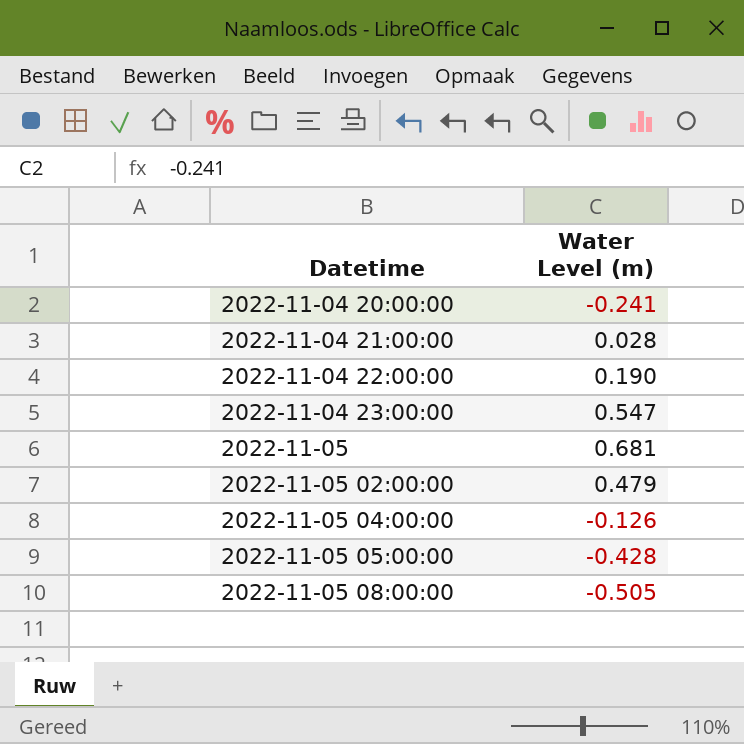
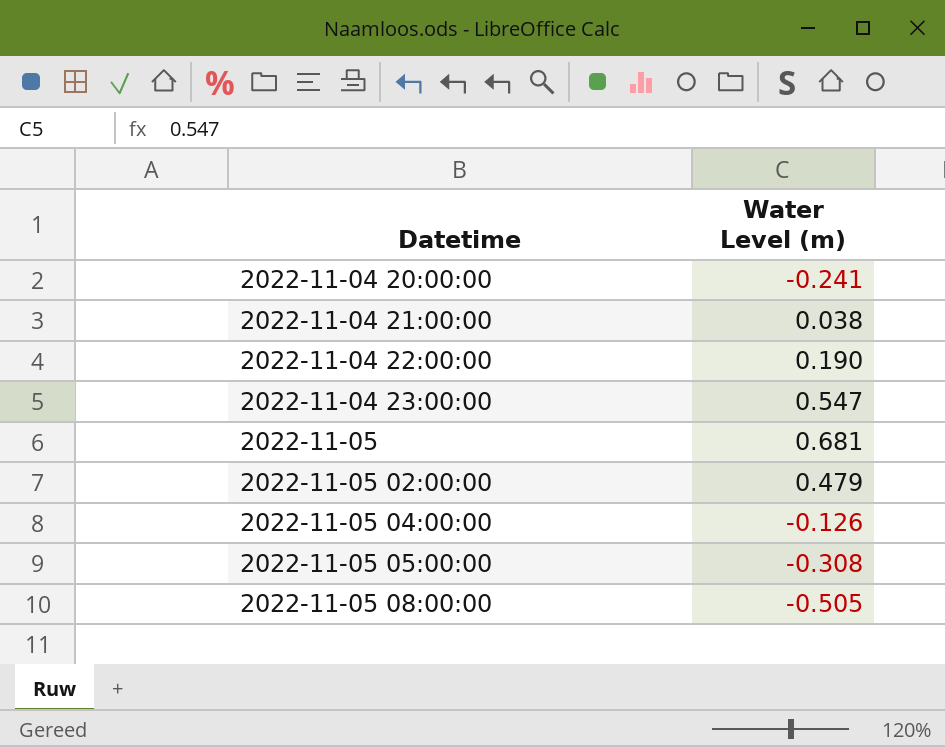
2022-11-04 21:00:00 | Water Level (m): 0.028 -> 0.038
2022-11-05 05:00:00 | Water Level (m): -0.428 -> -0.308

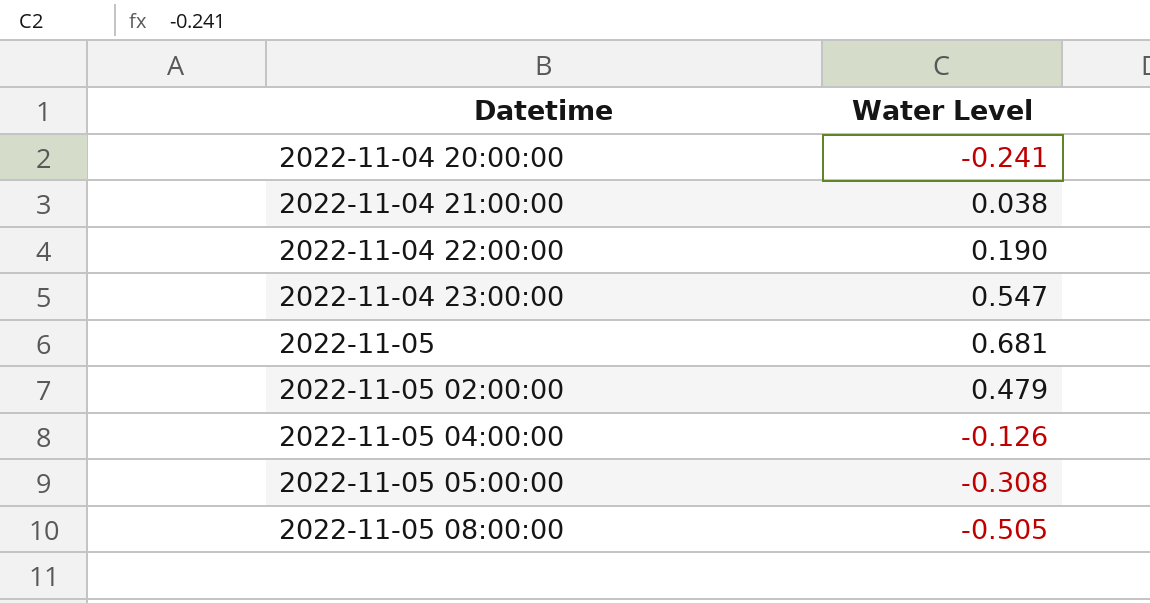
column name: Water Level (m) -> Water Level

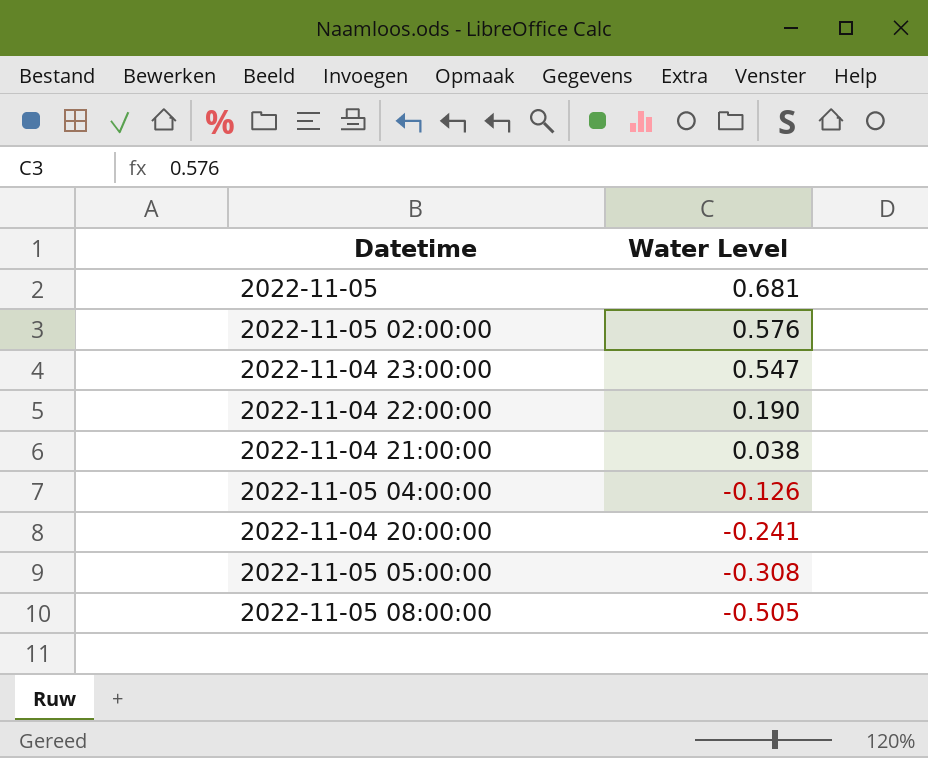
row order: Datetime ascending -> Water Level descending
2022-11-05 02:00:00 | Water Level: 0.479 -> 0.576

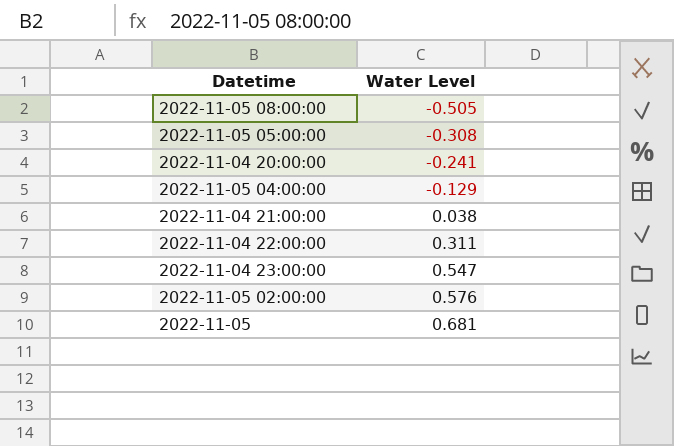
row order: Water Level descending -> Water Level ascending
2022-11-05 04:00:00 | Water Level: -0.126 -> -0.129
2022-11-04 22:00:00 | Water Level: 0.190 -> 0.311

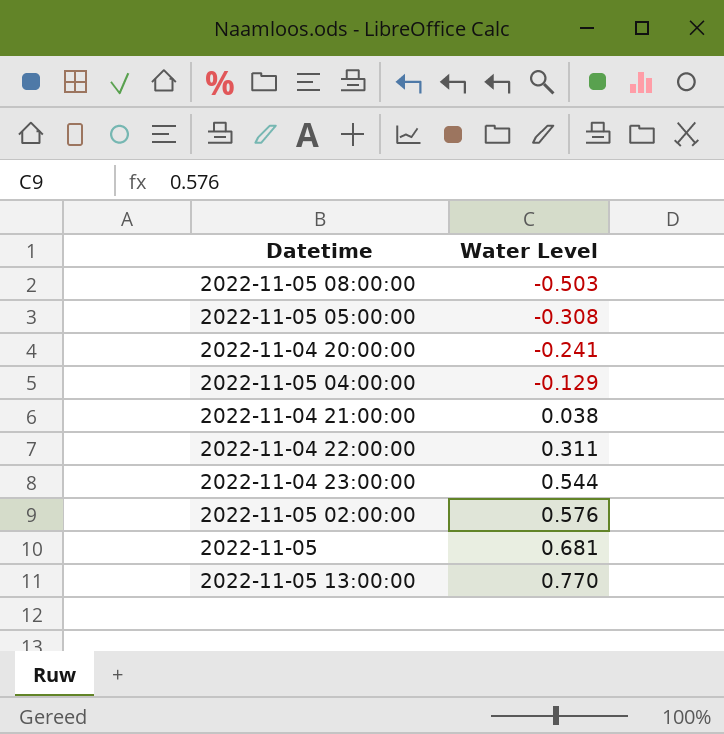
2022-11-05 08:00:00 | Water Level: -0.505 -> -0.503
2022-11-04 23:00:00 | Water Level: 0.547 -> 0.544
row 2022-11-05 13:00:00: none -> 0.770

